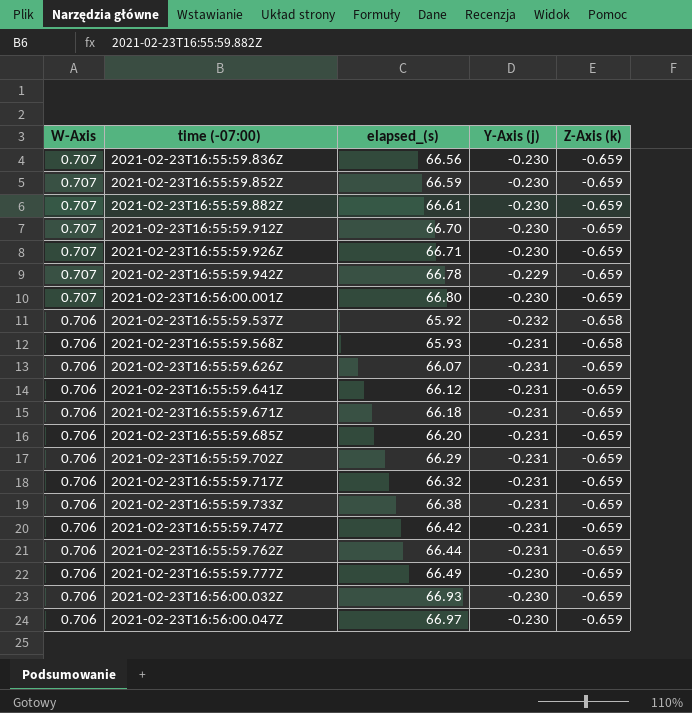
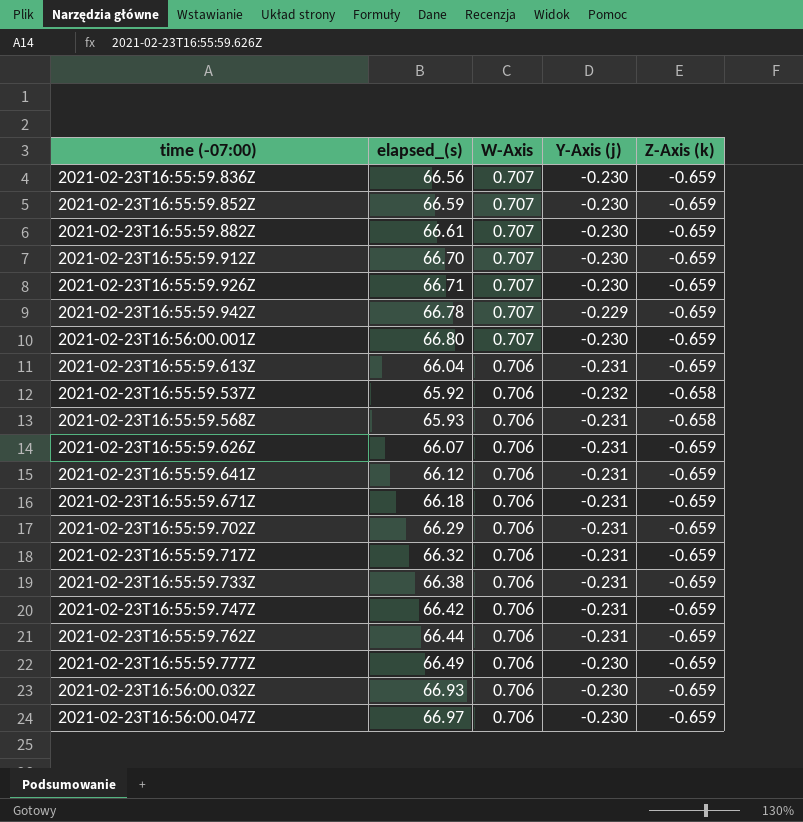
column W-Axis | position: 1 -> 3
row 2021-02-23T16:55:59.685Z: 0.706 | 66.20 | -0.231 | -0.659 -> none
row 2021-02-23T16:55:59.613Z: none -> 66.04 | 0.706 | -0.231 | -0.659

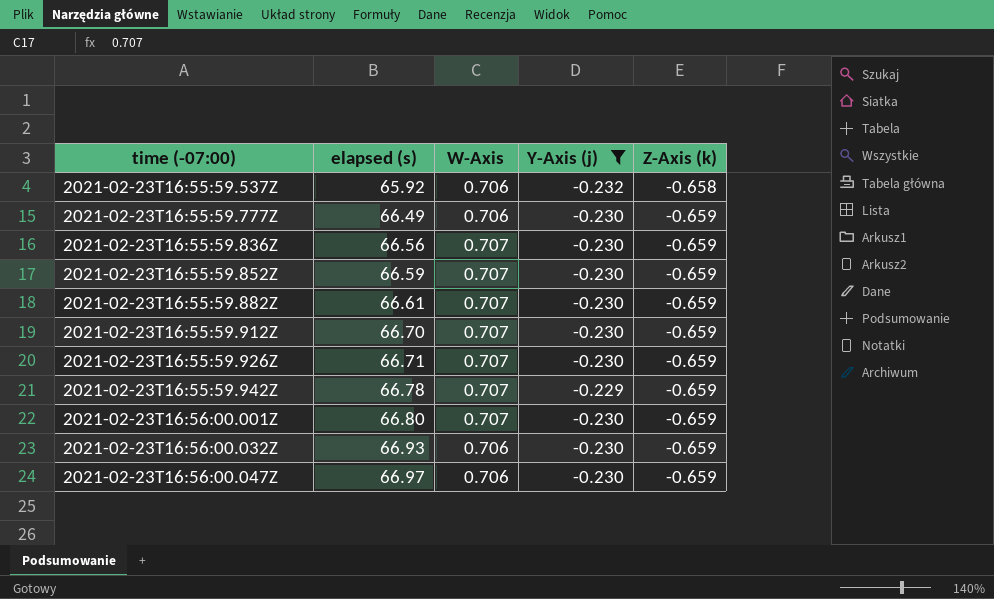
filter: none -> Y-Axis (j) != -0.231
row order: W-Axis descending -> time (-07:00) ascending
column name: elapsed_(s) -> elapsed (s)

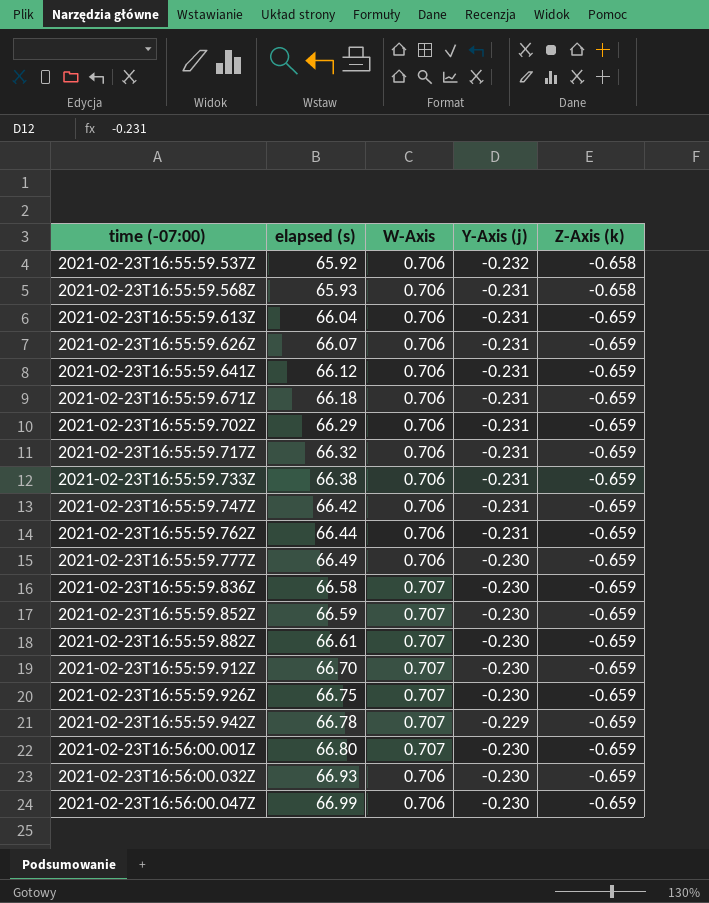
filter: Y-Axis (j) != -0.231 -> none
2021-02-23T16:55:59.836Z | elapsed (s): 66.56 -> 66.58
2021-02-23T16:55:59.926Z | elapsed (s): 66.71 -> 66.75
2021-02-23T16:56:00.047Z | elapsed (s): 66.97 -> 66.99

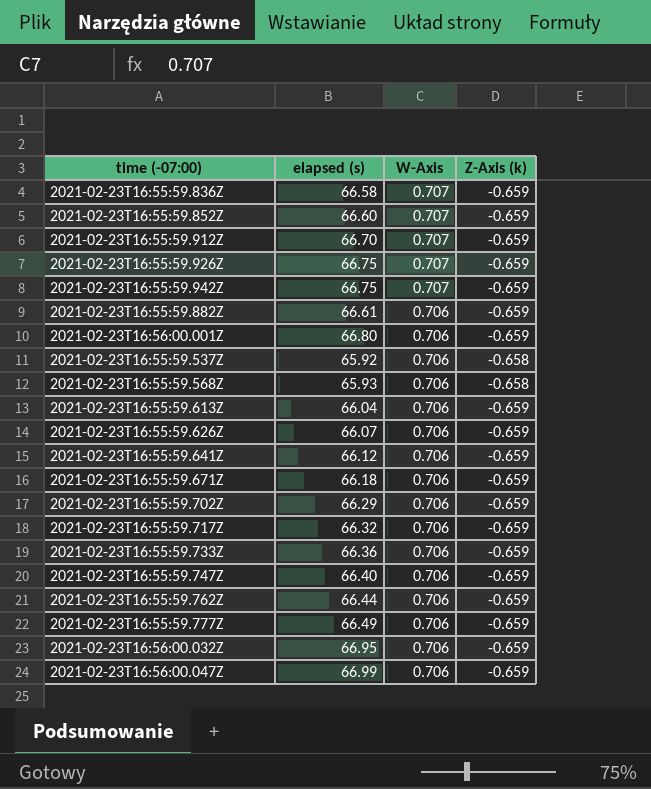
row order: time (-07:00) ascending -> W-Axis descending
column Y-Axis (j) | position: 4 -> none
2021-02-23T16:55:59.852Z | elapsed (s): 66.59 -> 66.60
2021-02-23T16:55:59.942Z | elapsed (s): 66.78 -> 66.75
2021-02-23T16:55:59.882Z | W-Axis: 0.707 -> 0.706
2021-02-23T16:56:00.001Z | W-Axis: 0.707 -> 0.706
2021-02-23T16:55:59.733Z | elapsed (s): 66.38 -> 66.36
2021-02-23T16:55:59.747Z | elapsed (s): 66.42 -> 66.40
2021-02-23T16:56:00.032Z | elapsed (s): 66.93 -> 66.95

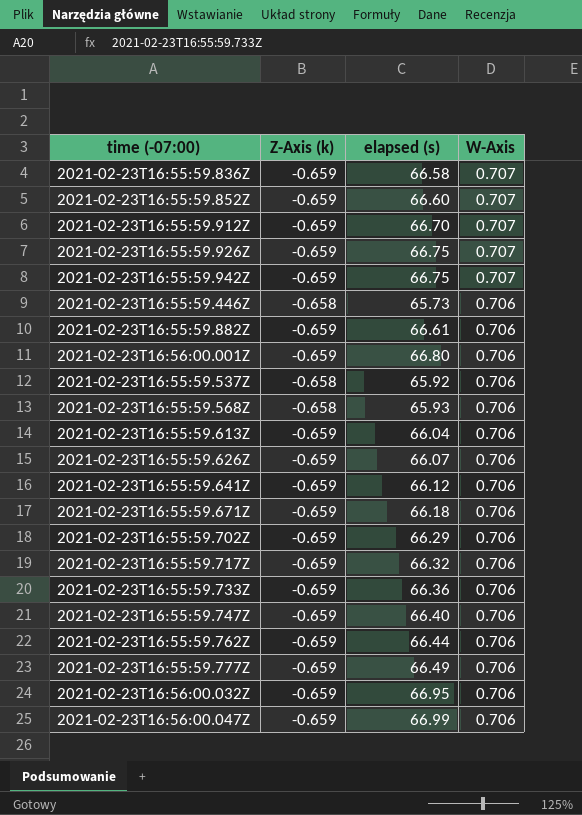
column Z-Axis (k) | position: 4 -> 2
row 2021-02-23T16:55:59.446Z: none -> -0.658 | 65.73 | 0.706

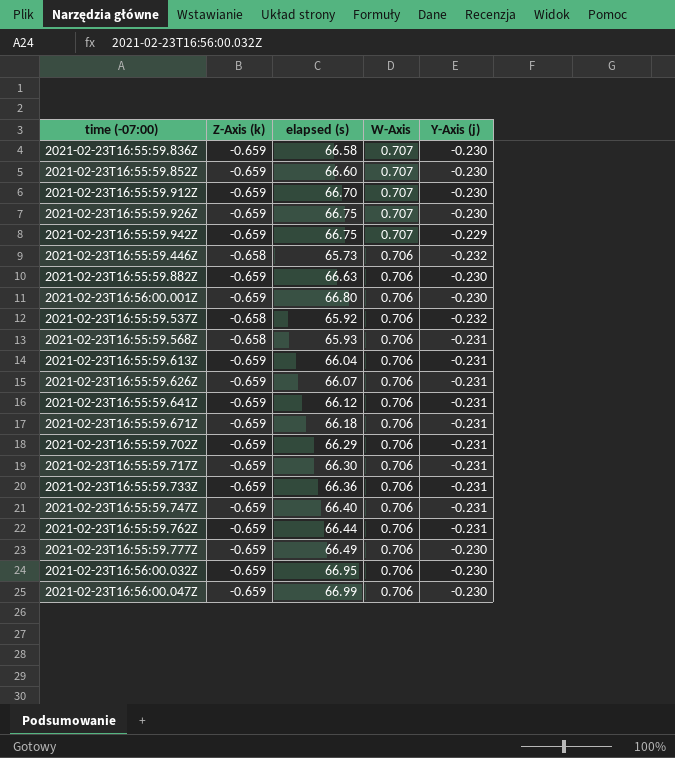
column Y-Axis (j) | position: none -> 5
2021-02-23T16:55:59.882Z | elapsed (s): 66.61 -> 66.63
2021-02-23T16:55:59.717Z | elapsed (s): 66.32 -> 66.30

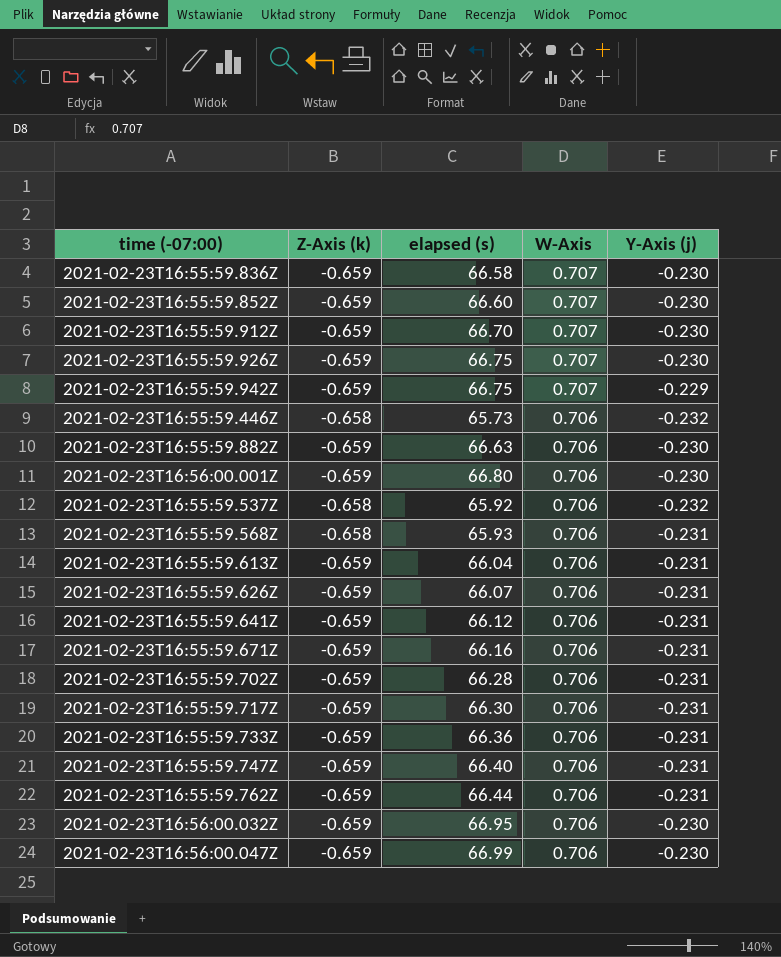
row 2021-02-23T16:55:59.777Z: -0.659 | 66.49 | 0.706 | -0.230 -> none
2021-02-23T16:55:59.671Z | elapsed (s): 66.18 -> 66.16
2021-02-23T16:55:59.702Z | elapsed (s): 66.29 -> 66.28

